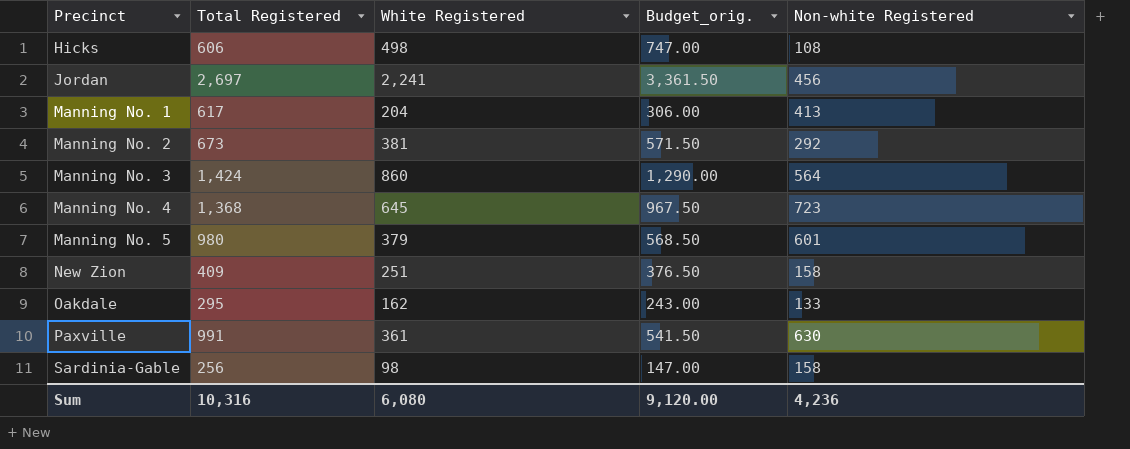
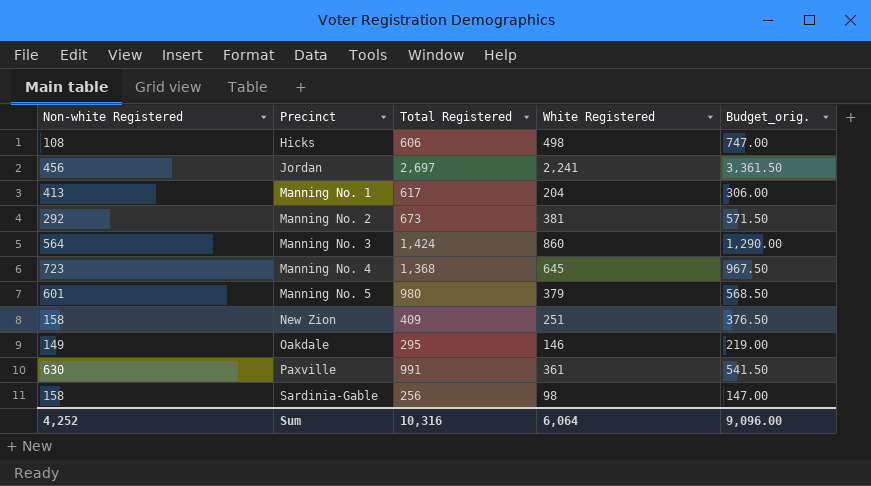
column Non-white Registered | position: 5 -> 1
Oakdale | Non-white Registered: 133 -> 149
Oakdale | White Registered: 162 -> 146
Oakdale | Budget_orig.: 243.00 -> 219.00
Sum | Non-white Registered: 4,236 -> 4,252
Sum | White Registered: 6,080 -> 6,064
Sum | Budget_orig.: 9,120.00 -> 9,096.00

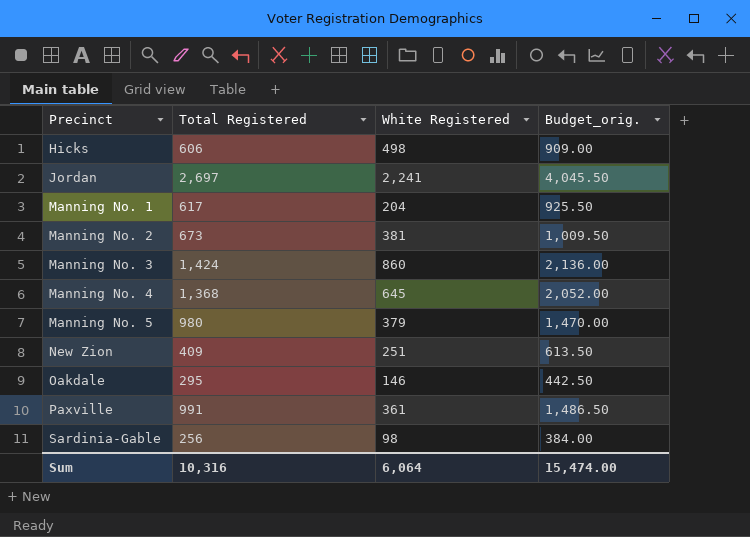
column Non-white Registered | formula: [Total Registered] - [White Registered] -> none
column Budget_orig. | formula: [White Registered] * 1.5 -> [Total Registered] * 1.5
Sum | Budget_orig.: 9,096.00 -> 15,474.00

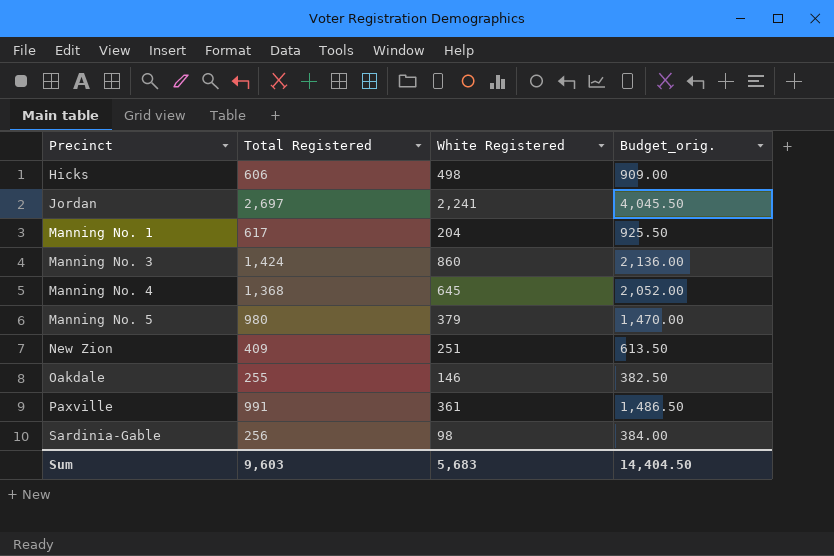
row Manning No. 2: 673 | 381 | 1,009.50 -> none
Oakdale | Total Registered: 295 -> 255
Oakdale | Budget_orig.: 442.50 -> 382.50
Sum | Total Registered: 10,316 -> 9,603
Sum | White Registered: 6,064 -> 5,683
Sum | Budget_orig.: 15,474.00 -> 14,404.50

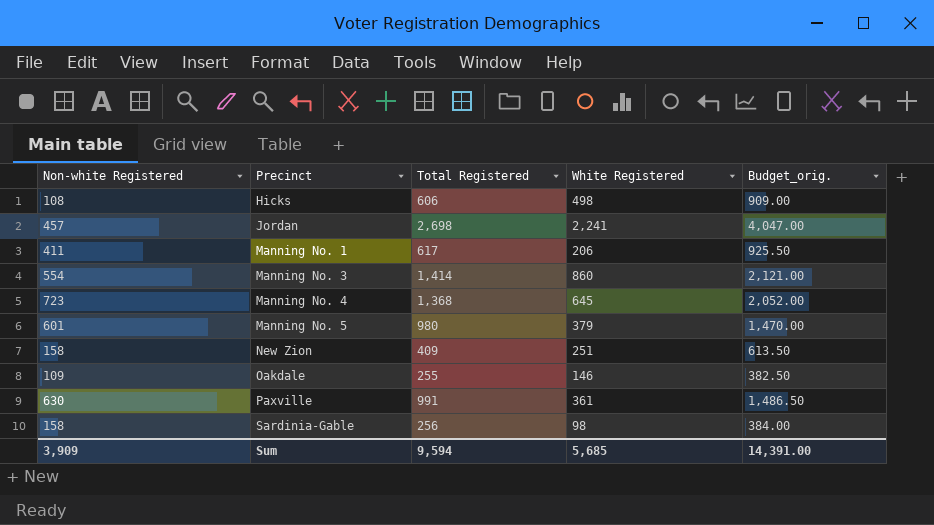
column Non-white Registered | formula: none -> [Total Registered] - [White Registered]
Jordan | Total Registered: 2,697 -> 2,698
Jordan | Budget_orig.: 4,045.50 -> 4,047.00
Manning No. 1 | White Registered: 204 -> 206
Manning No. 3 | Total Registered: 1,424 -> 1,414
Manning No. 3 | Budget_orig.: 2,136.00 -> 2,121.00
Sum | Total Registered: 9,603 -> 9,594
Sum | White Registered: 5,683 -> 5,685
Sum | Budget_orig.: 14,404.50 -> 14,391.00

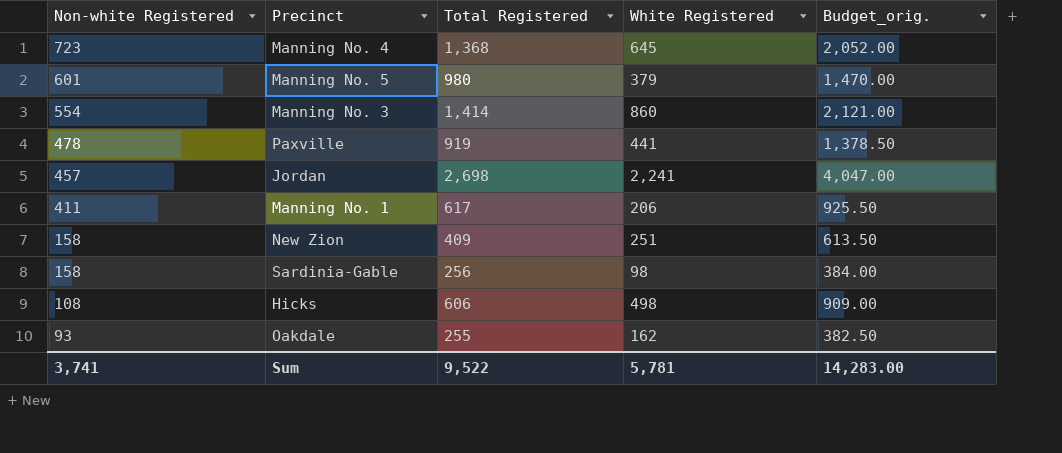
row order: Precinct ascending -> Non-white Registered descending
Paxville | Non-white Registered: 630 -> 478
Paxville | Total Registered: 991 -> 919
Paxville | White Registered: 361 -> 441
Paxville | Budget_orig.: 1,486.50 -> 1,378.50
Oakdale | Non-white Registered: 109 -> 93
Oakdale | White Registered: 146 -> 162
Sum | Non-white Registered: 3,909 -> 3,741
Sum | Total Registered: 9,594 -> 9,522
Sum | White Registered: 5,685 -> 5,781
Sum | Budget_orig.: 14,391.00 -> 14,283.00

